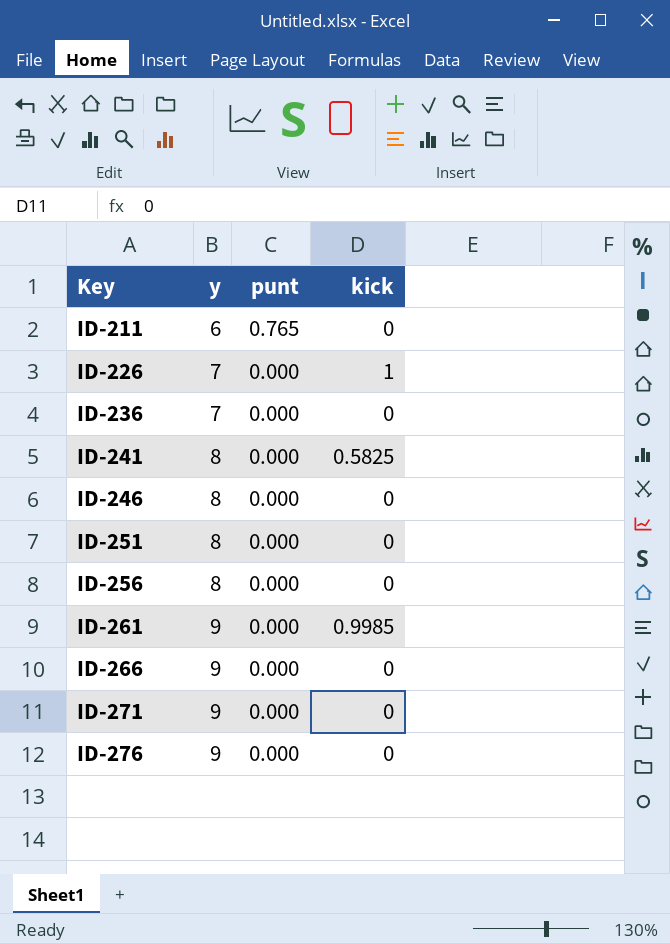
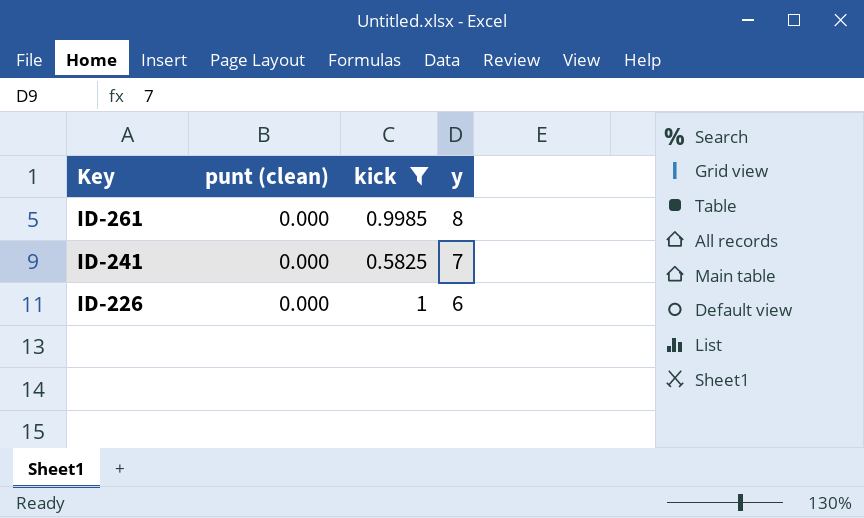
filter: none -> kick != 0
row order: Key ascending -> Key descending
column name: punt -> punt (clean)
column y | position: 2 -> 4
ID-261 | y: 9 -> 8
ID-241 | y: 8 -> 7
ID-226 | y: 7 -> 6

